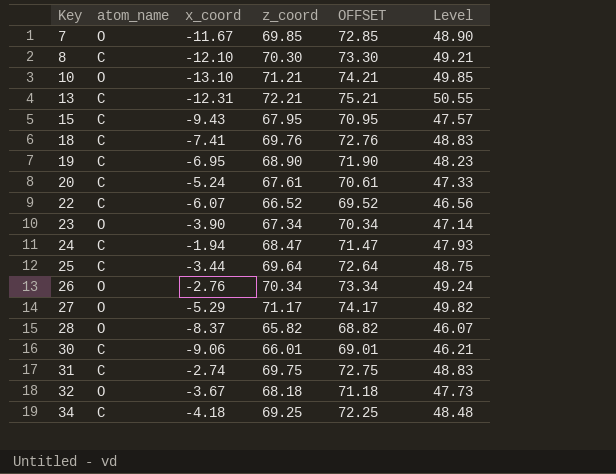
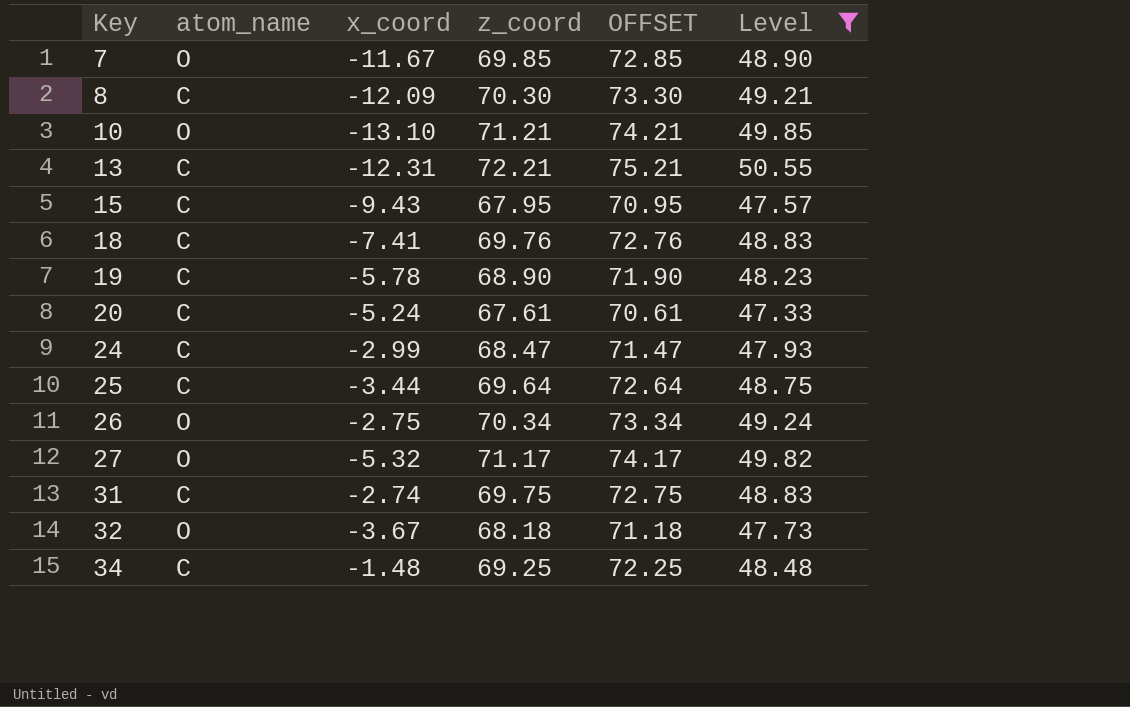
filter: none -> Level >= 47.33
8 | x_coord: -12.10 -> -12.09
19 | x_coord: -6.95 -> -5.78
24 | x_coord: -1.94 -> -2.99
26 | x_coord: -2.76 -> -2.75
27 | x_coord: -5.29 -> -5.32
34 | x_coord: -4.18 -> -1.48

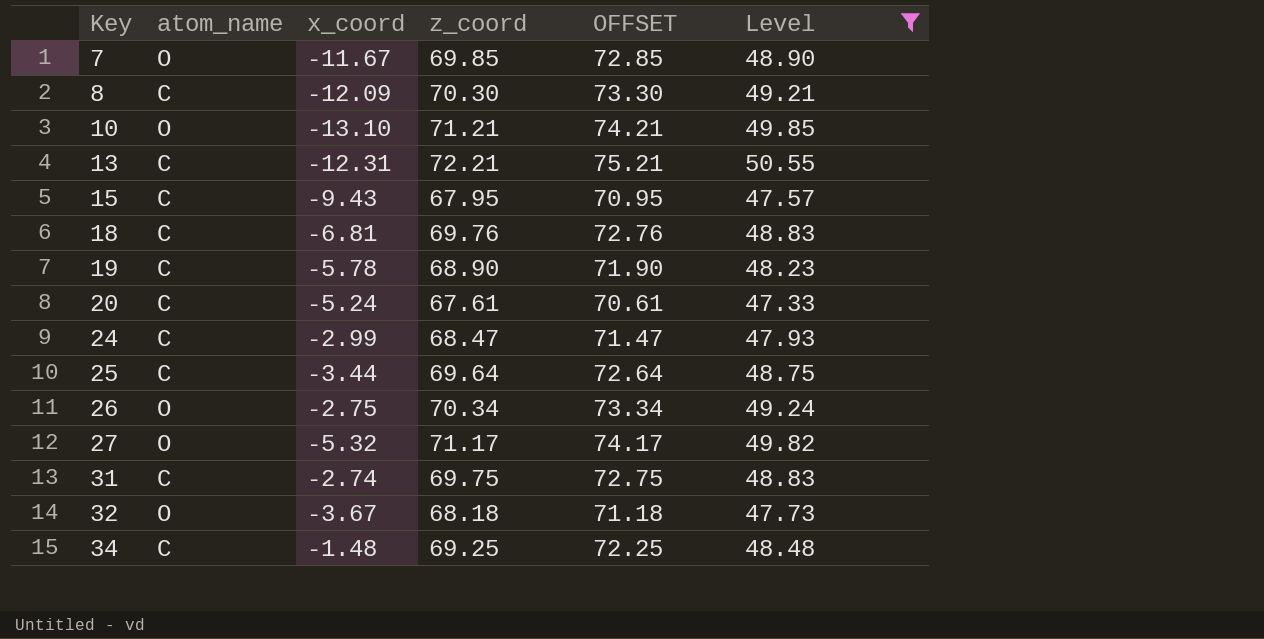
18 | x_coord: -7.41 -> -6.81

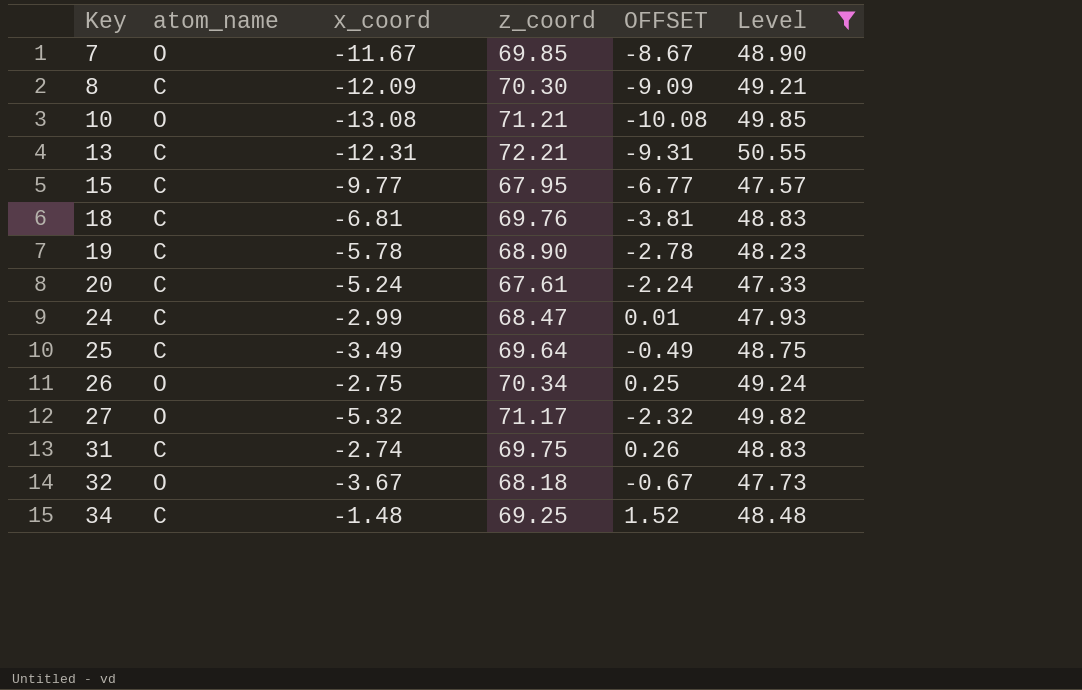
column OFFSET | formula: [z_coord] + 3 -> [x_coord] + 3
10 | x_coord: -13.10 -> -13.08
15 | x_coord: -9.43 -> -9.77
25 | x_coord: -3.44 -> -3.49

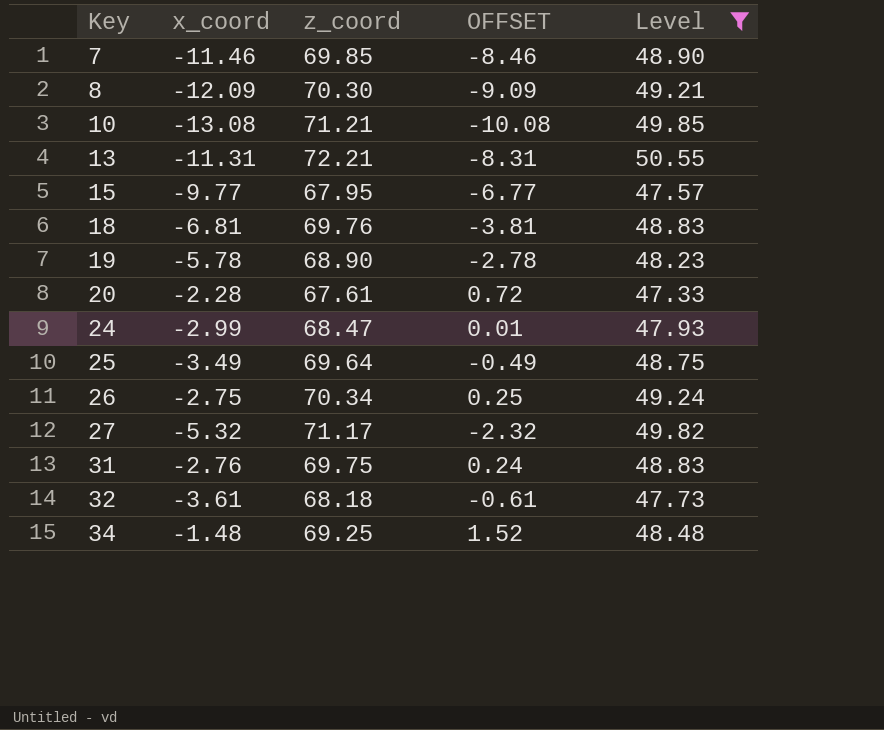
column atom_name | position: 2 -> none
7 | x_coord: -11.67 -> -11.46
7 | OFFSET: -8.67 -> -8.46
13 | x_coord: -12.31 -> -11.31
13 | OFFSET: -9.31 -> -8.31
20 | x_coord: -5.24 -> -2.28
20 | OFFSET: -2.24 -> 0.72
31 | x_coord: -2.74 -> -2.76
31 | OFFSET: 0.26 -> 0.24
32 | x_coord: -3.67 -> -3.61
32 | OFFSET: -0.67 -> -0.61

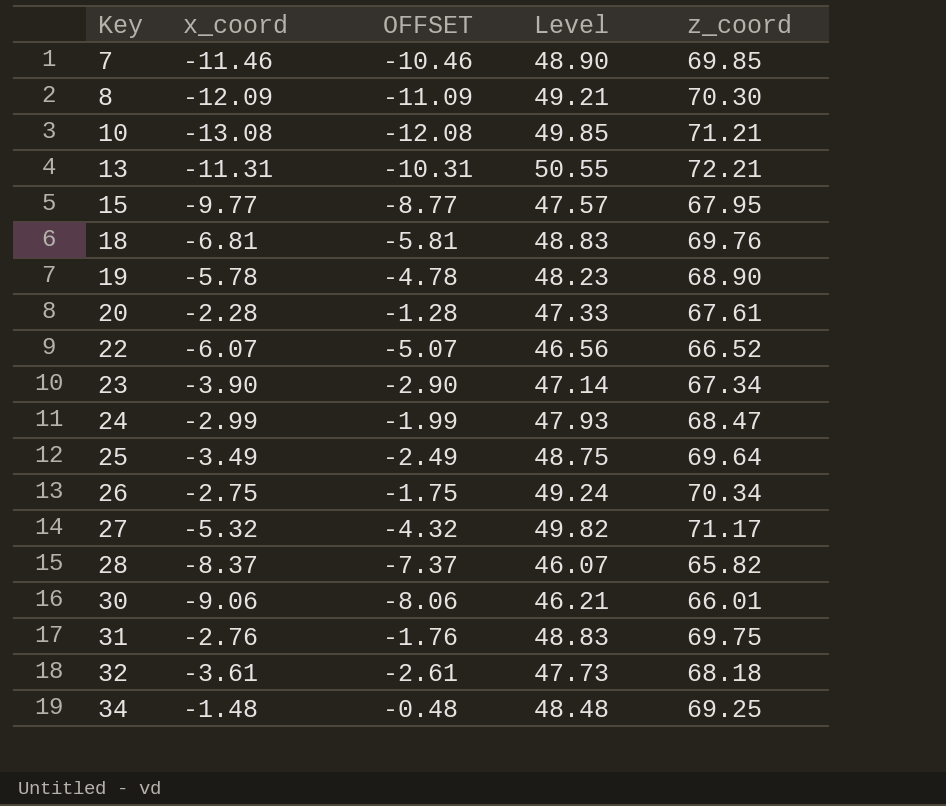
filter: Level >= 47.33 -> none
column OFFSET | formula: [x_coord] + 3 -> [x_coord] + 1
column z_coord | position: 3 -> 5

